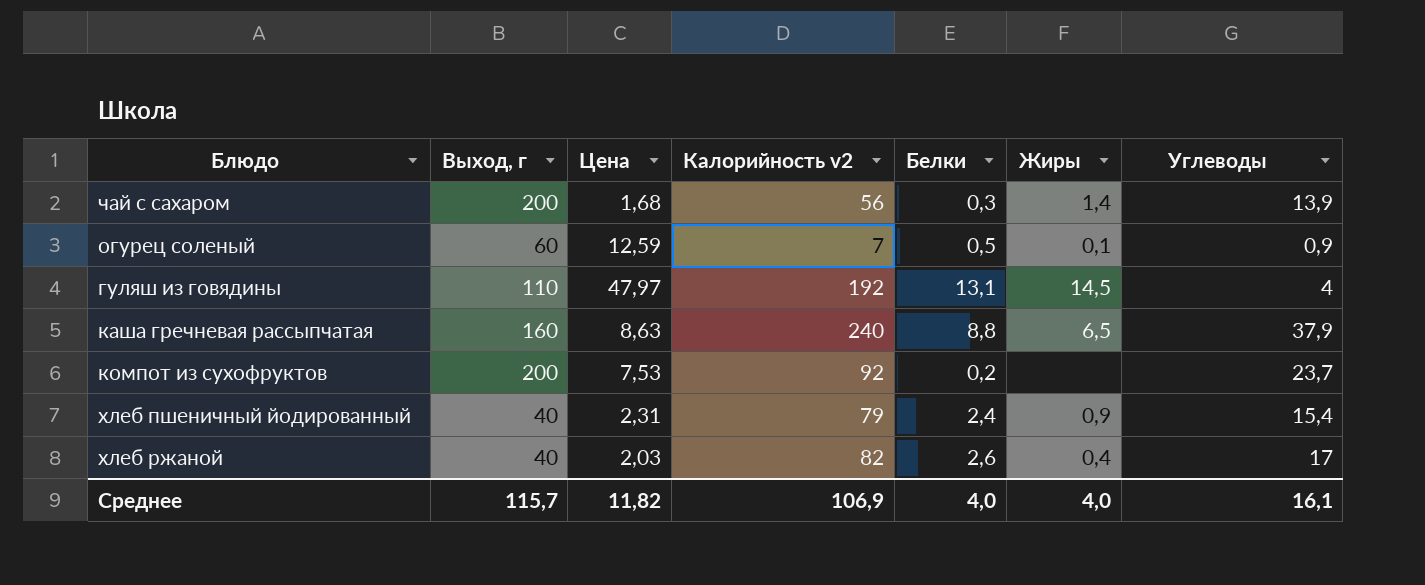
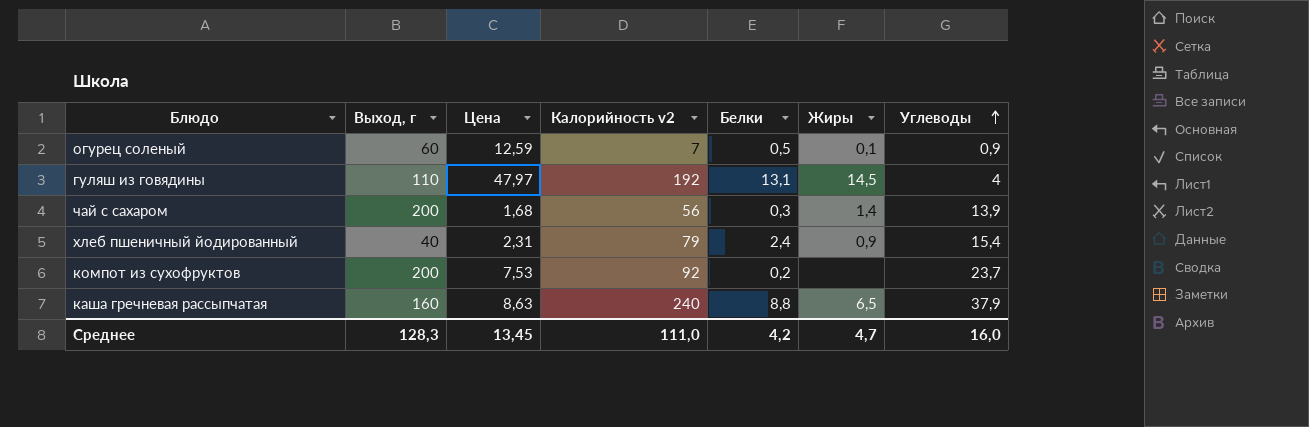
row order: none -> Углеводы ascending
row хлеб ржаной: 40 | 2,03 | 82 | 2,6 | 0,4 | 17 -> none
Среднее | Выход, г: 115,7 -> 128,3
Среднее | Цена: 11,82 -> 13,45
Среднее | Калорийность v2: 106,9 -> 111,0
Среднее | Белки: 4,0 -> 4,2
Среднее | Жиры: 4,0 -> 4,7
Среднее | Углеводы: 16,1 -> 16,0

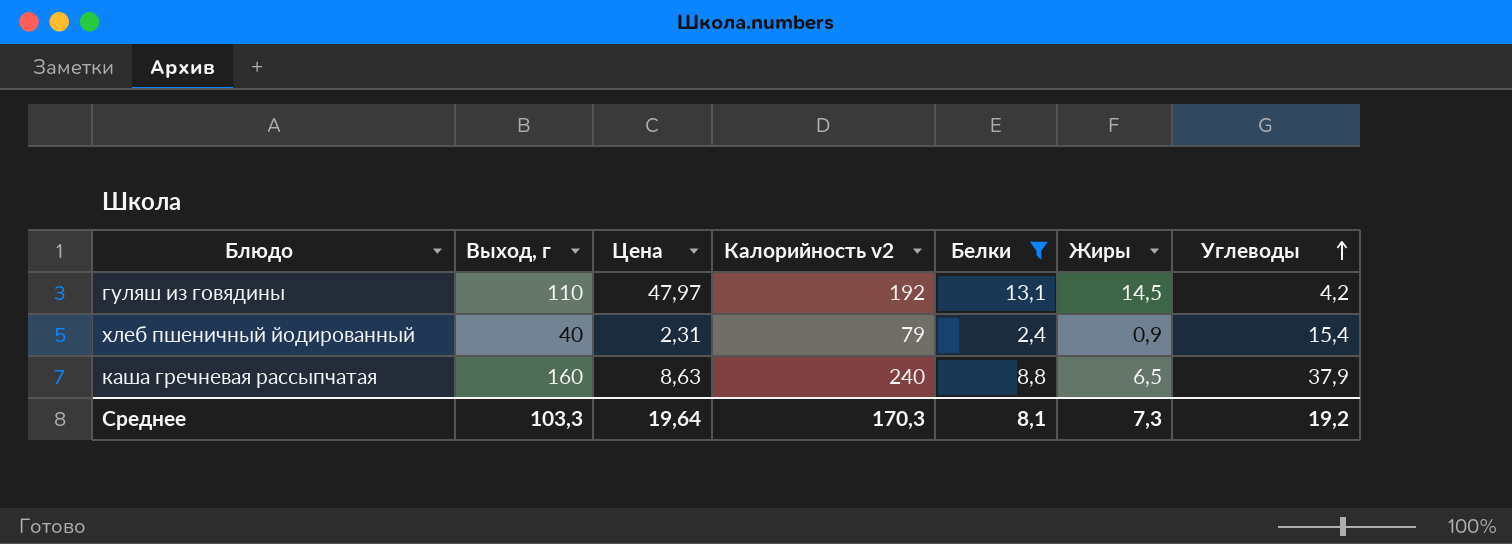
filter: none -> Белки >= 2,4
гуляш из говядины | Углеводы: 4 -> 4,2
Среднее | Выход, г: 128,3 -> 103,3
Среднее | Цена: 13,45 -> 19,64
Среднее | Калорийность v2: 111,0 -> 170,3
Среднее | Белки: 4,2 -> 8,1
Среднее | Жиры: 4,7 -> 7,3
Среднее | Углеводы: 16,0 -> 19,2

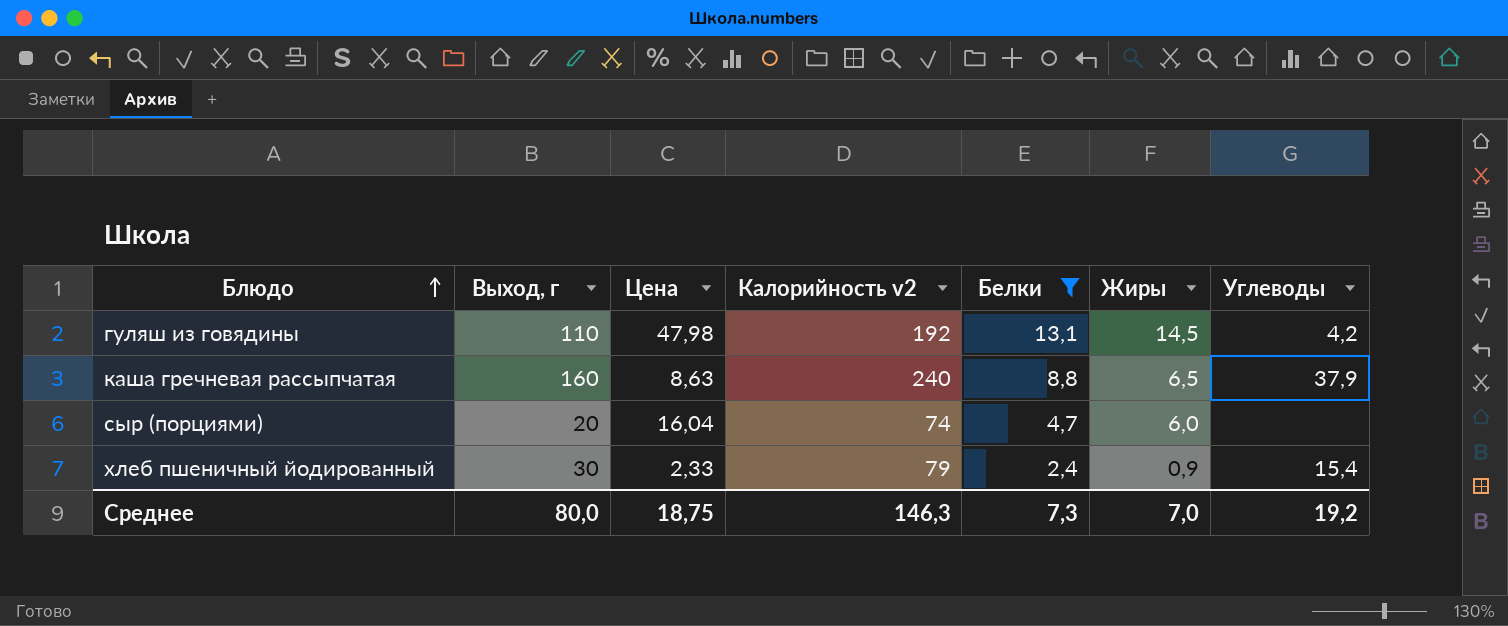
row order: Углеводы ascending -> Блюдо ascending
гуляш из говядины | Цена: 47,97 -> 47,98
row сыр (порциями): none -> 20 | 16,04 | 74 | 4,7 | 6,0 | none
хлеб пшеничный йодированный | Выход, г: 40 -> 30
хлеб пшеничный йодированный | Цена: 2,31 -> 2,33
Среднее | Выход, г: 103,3 -> 80,0
Среднее | Цена: 19,64 -> 18,75
Среднее | Калорийность v2: 170,3 -> 146,3
Среднее | Белки: 8,1 -> 7,3
Среднее | Жиры: 7,3 -> 7,0

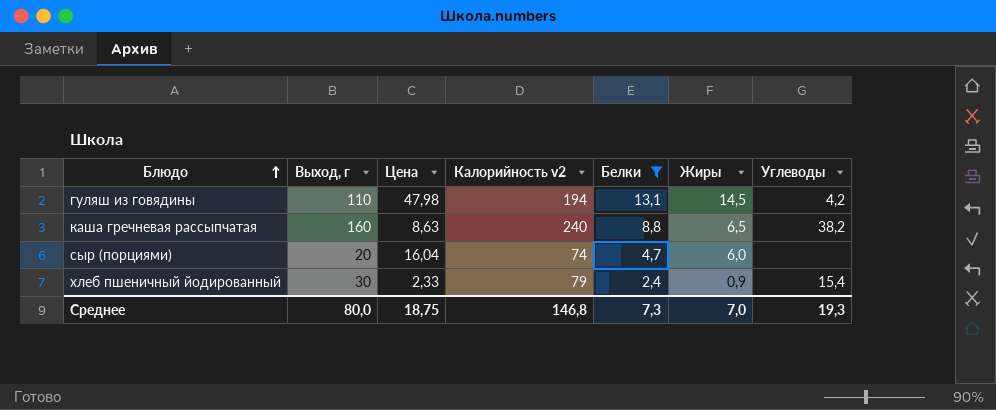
гуляш из говядины | Калорийность v2: 192 -> 194
каша гречневая рассыпчатая | Углеводы: 37,9 -> 38,2
Среднее | Калорийность v2: 146,3 -> 146,8
Среднее | Углеводы: 19,2 -> 19,3

